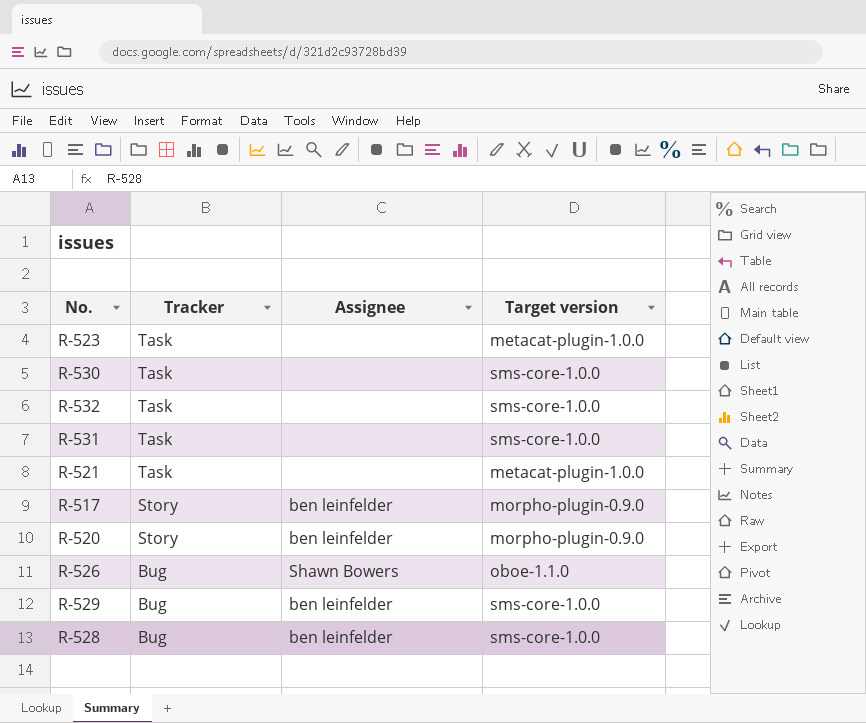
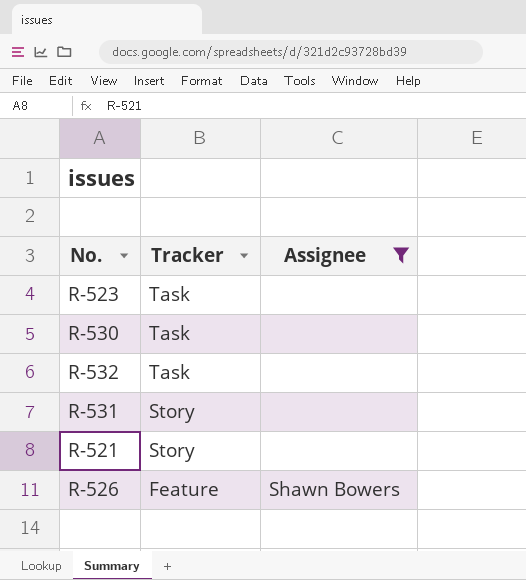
filter: none -> Assignee != ben leinfelder
column Target version | position: 4 -> none
R-531 | Tracker: Task -> Story
R-521 | Tracker: Task -> Story
R-526 | Tracker: Bug -> Feature

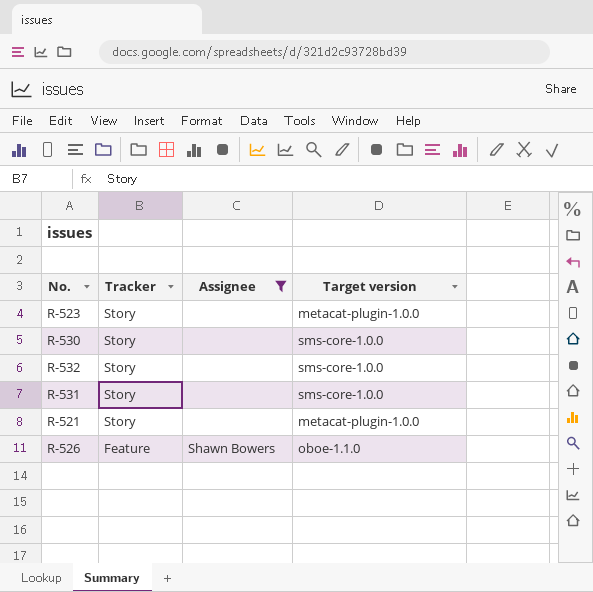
column Target version | position: none -> 4
R-523 | Tracker: Task -> Story
R-530 | Tracker: Task -> Story
R-532 | Tracker: Task -> Story

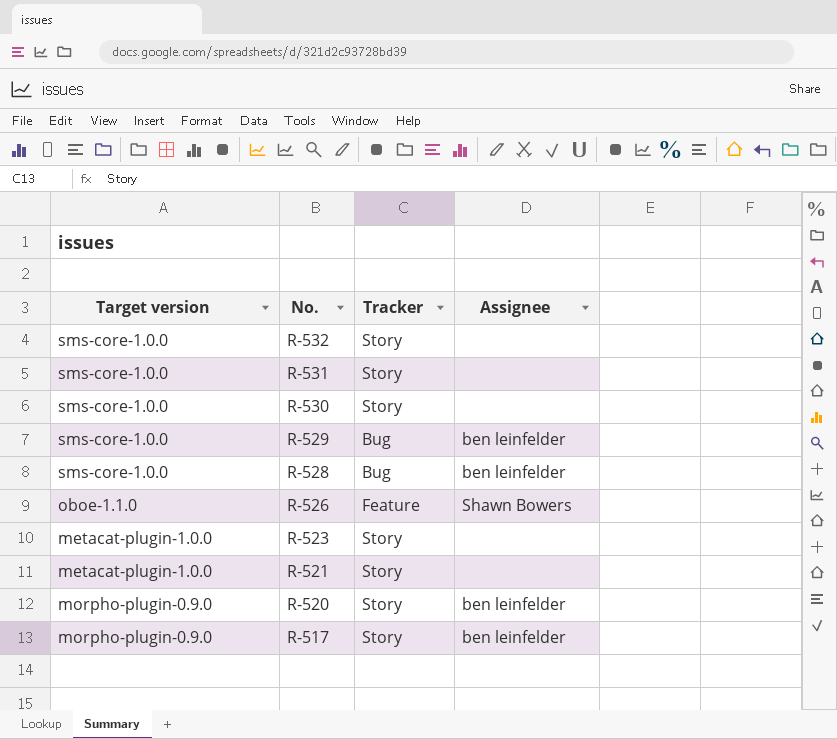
filter: Assignee != ben leinfelder -> none
row order: Tracker descending -> No. descending
column Target version | position: 4 -> 1

